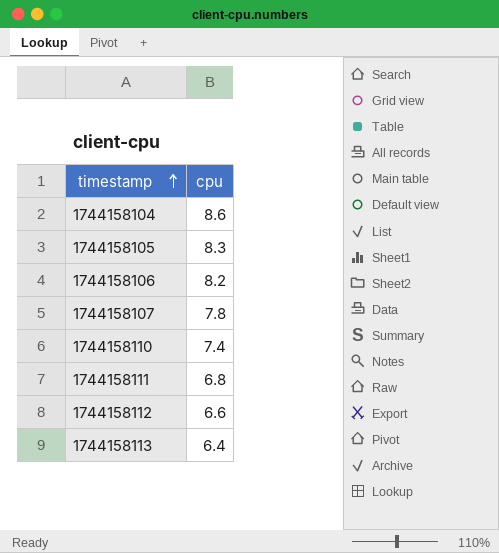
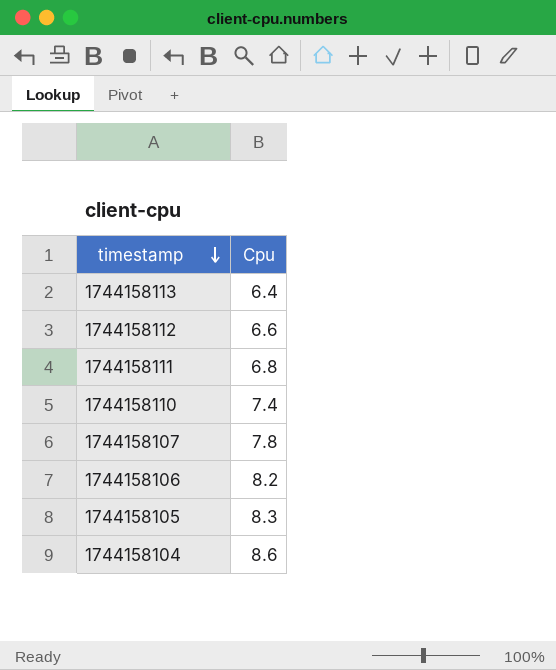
row order: timestamp ascending -> timestamp descending
column name: cpu -> Cpu

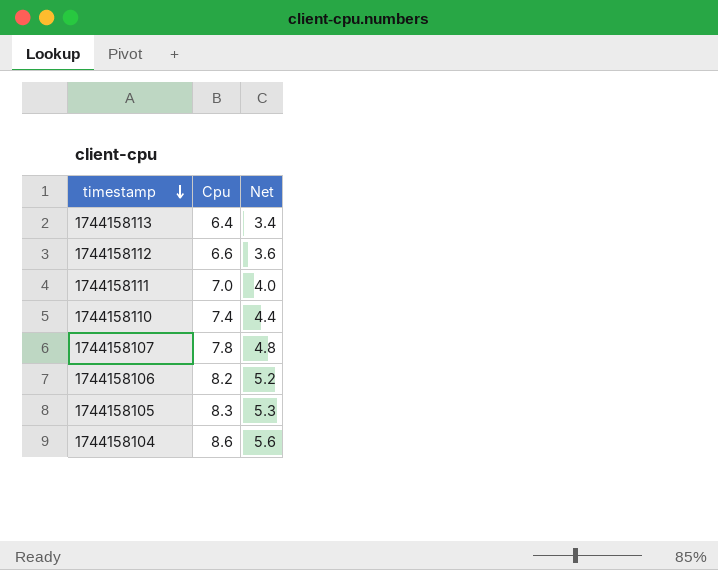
column Net | formula: none -> [Cpu] - 3
1744158111 | Cpu: 6.8 -> 7.0

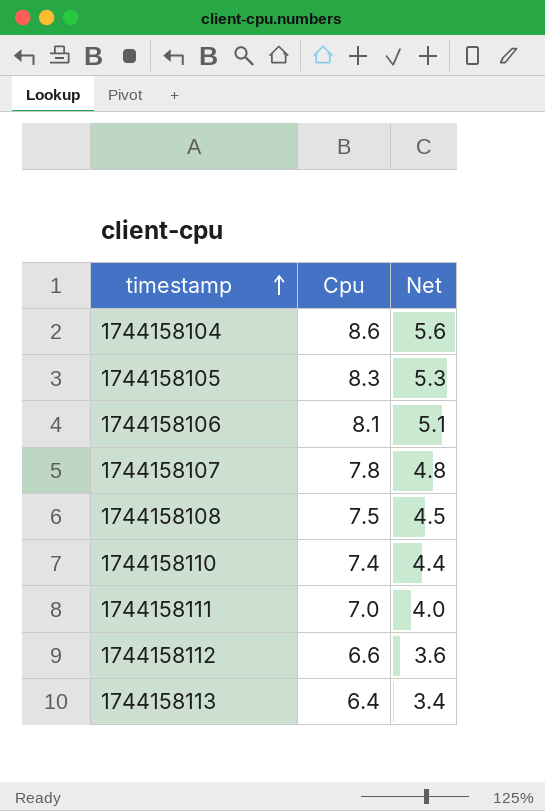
row order: timestamp descending -> timestamp ascending
1744158106 | Cpu: 8.2 -> 8.1
1744158106 | Net: 5.2 -> 5.1
row 1744158108: none -> 7.5 | 4.5

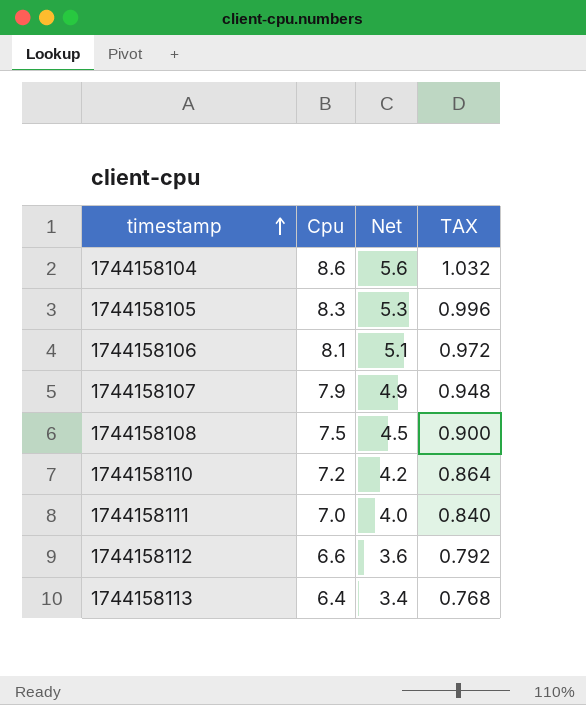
column TAX | formula: none -> [Cpu] * 0.12
1744158107 | Cpu: 7.8 -> 7.9
1744158107 | Net: 4.8 -> 4.9
1744158110 | Cpu: 7.4 -> 7.2
1744158110 | Net: 4.4 -> 4.2

